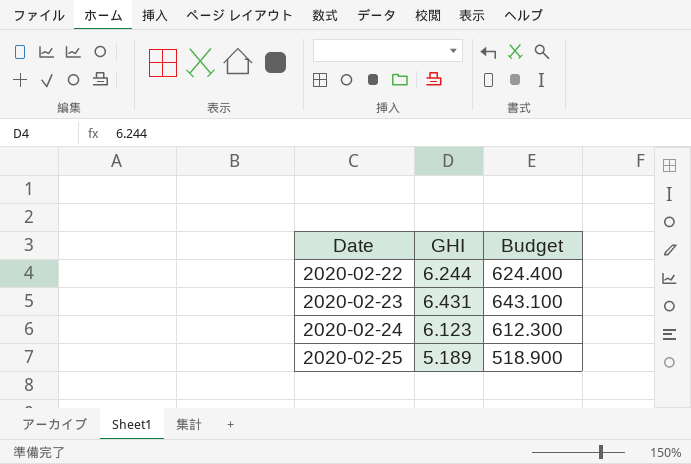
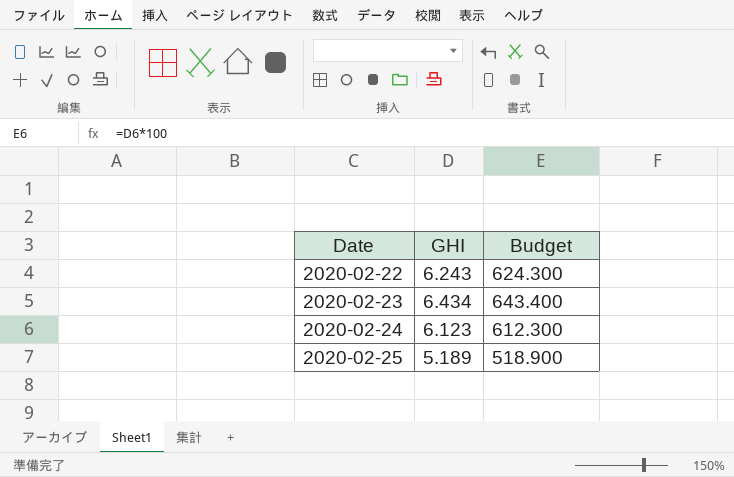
2020-02-22 | GHI: 6.244 -> 6.243
2020-02-22 | Budget: 624.400 -> 624.300
2020-02-23 | GHI: 6.431 -> 6.434
2020-02-23 | Budget: 643.100 -> 643.400

